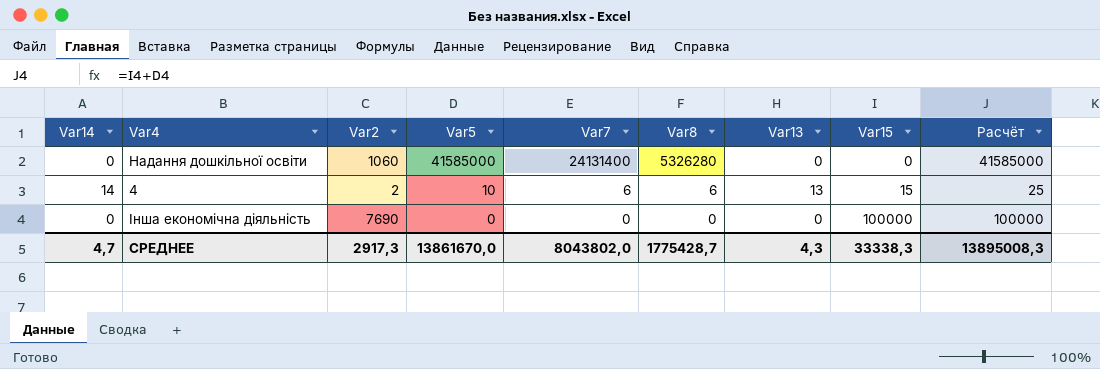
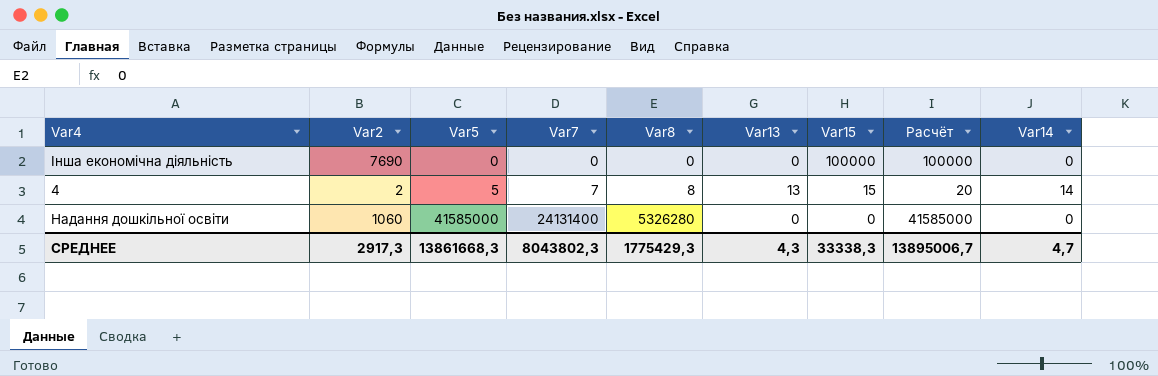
row order: Var5 descending -> Var5 ascending
column Var14 | position: 1 -> 9
4 | Var5: 10 -> 5
4 | Var7: 6 -> 7
4 | Var8: 6 -> 8
4 | Расчёт: 25 -> 20
СРЕДНЕЕ | Var5: 13861670,0 -> 13861668,3
СРЕДНЕЕ | Var7: 8043802,0 -> 8043802,3
СРЕДНЕЕ | Var8: 1775428,7 -> 1775429,3
СРЕДНЕЕ | Расчёт: 13895008,3 -> 13895006,7

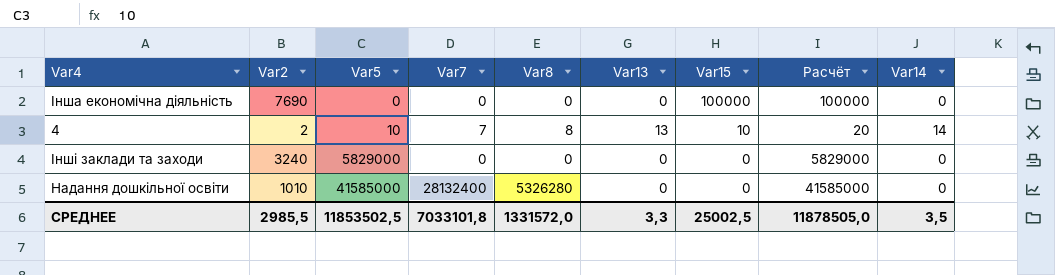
4 | Var5: 5 -> 10
4 | Var15: 15 -> 10
row Інші заклади та заходи: none -> 3240 | 5829000 | 0 | 0 | 0 | 0 | 5829000 | 0
Надання дошкільної освіти | Var2: 1060 -> 1010
Надання дошкільної освіти | Var7: 24131400 -> 28132400
СРЕДНЕЕ | Var2: 2917,3 -> 2985,5
СРЕДНЕЕ | Var5: 13861668,3 -> 11853502,5
СРЕДНЕЕ | Var7: 8043802,3 -> 7033101,8
СРЕДНЕЕ | Var8: 1775429,3 -> 1331572,0
СРЕДНЕЕ | Var13: 4,3 -> 3,3
СРЕДНЕЕ | Var15: 33338,3 -> 25002,5
СРЕДНЕЕ | Расчёт: 13895006,7 -> 11878505,0
СРЕДНЕЕ | Var14: 4,7 -> 3,5

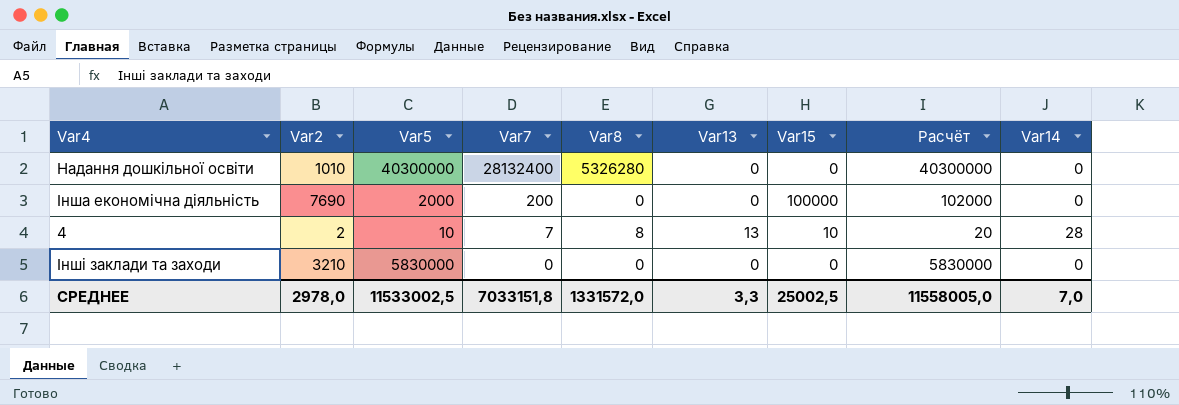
row order: Var5 ascending -> Var7 descending
Надання дошкільної освіти | Var5: 41585000 -> 40300000
Надання дошкільної освіти | Расчёт: 41585000 -> 40300000
Інша економічна діяльність | Var5: 0 -> 2000
Інша економічна діяльність | Var7: 0 -> 200
Інша економічна діяльність | Расчёт: 100000 -> 102000
4 | Var14: 14 -> 28
Інші заклади та заходи | Var2: 3240 -> 3210
Інші заклади та заходи | Var5: 5829000 -> 5830000
Інші заклади та заходи | Расчёт: 5829000 -> 5830000
СРЕДНЕЕ | Var2: 2985,5 -> 2978,0
СРЕДНЕЕ | Var5: 11853502,5 -> 11533002,5
СРЕДНЕЕ | Var7: 7033101,8 -> 7033151,8
СРЕДНЕЕ | Расчёт: 11878505,0 -> 11558005,0
СРЕДНЕЕ | Var14: 3,5 -> 7,0

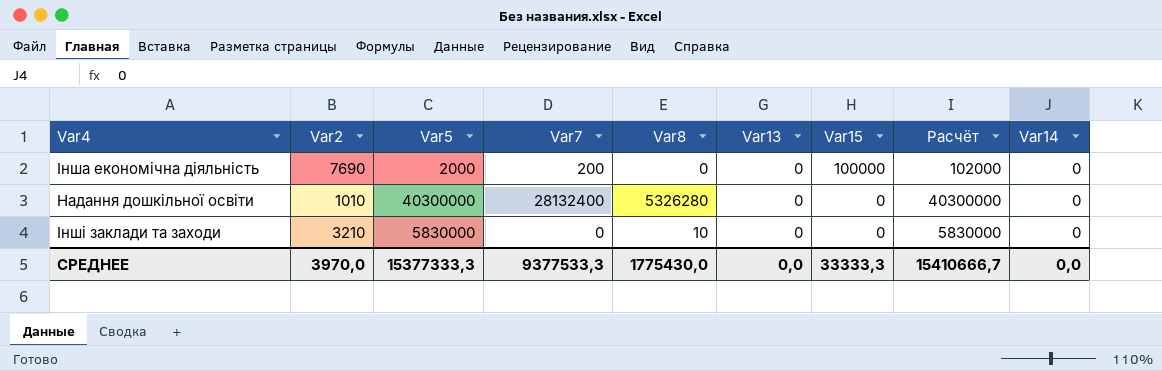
row order: Var7 descending -> Var15 descending
row 4: 2 | 10 | 7 | 8 | 13 | 10 | 20 | 28 -> none
Інші заклади та заходи | Var8: 0 -> 10
СРЕДНЕЕ | Var2: 2978,0 -> 3970,0
СРЕДНЕЕ | Var5: 11533002,5 -> 15377333,3
СРЕДНЕЕ | Var7: 7033151,8 -> 9377533,3
СРЕДНЕЕ | Var8: 1331572,0 -> 1775430,0
СРЕДНЕЕ | Var13: 3,3 -> 0,0
СРЕДНЕЕ | Var15: 25002,5 -> 33333,3
СРЕДНЕЕ | Расчёт: 11558005,0 -> 15410666,7
СРЕДНЕЕ | Var14: 7,0 -> 0,0

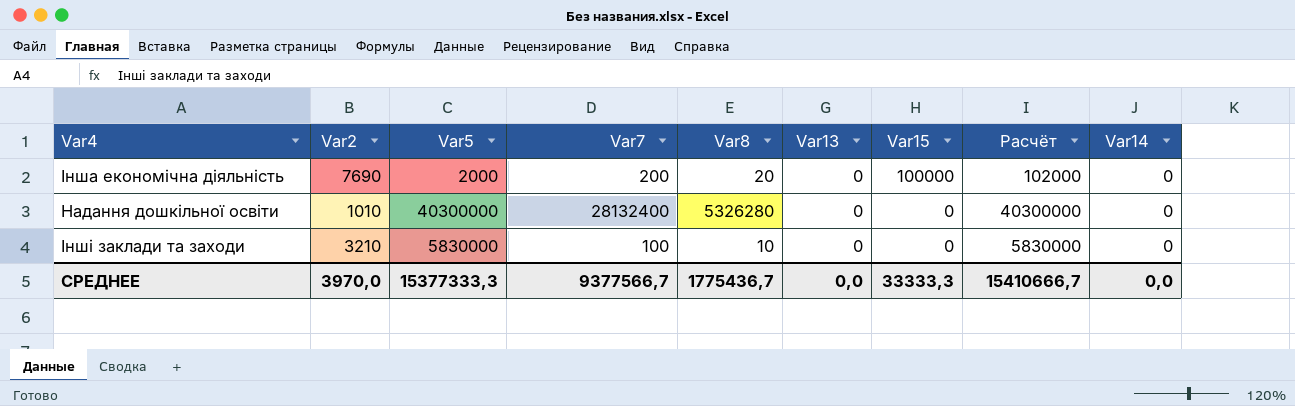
Інша економічна діяльність | Var8: 0 -> 20
Інші заклади та заходи | Var7: 0 -> 100
СРЕДНЕЕ | Var7: 9377533,3 -> 9377566,7
СРЕДНЕЕ | Var8: 1775430,0 -> 1775436,7

